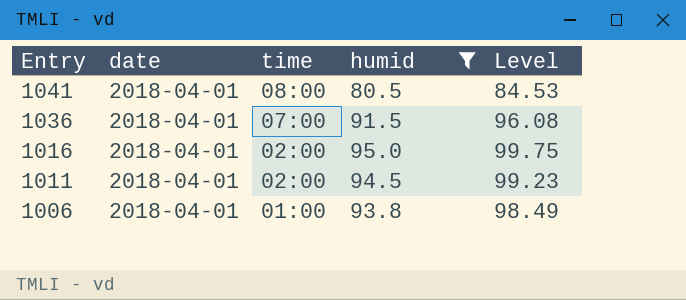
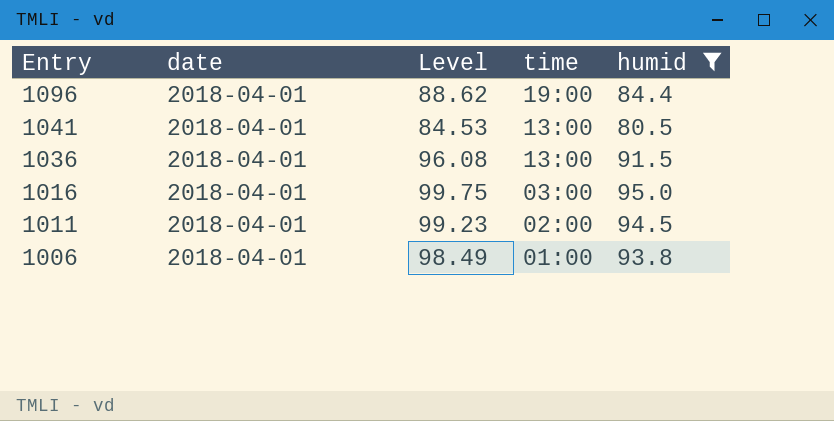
column Level | position: 5 -> 3
row 1096: none -> 2018-04-01 | 88.62 | 19:00 | 84.4
1041 | time: 08:00 -> 13:00
1036 | time: 07:00 -> 13:00
1016 | time: 02:00 -> 03:00

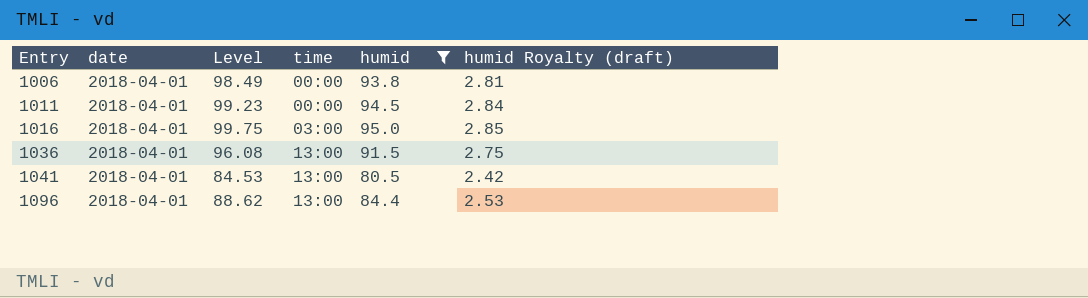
row order: Entry descending -> Entry ascending
column humid Royalty (draft) | formula: none -> [humid] * 0.03
1006 | time: 01:00 -> 00:00
1011 | time: 02:00 -> 00:00
1096 | time: 19:00 -> 13:00

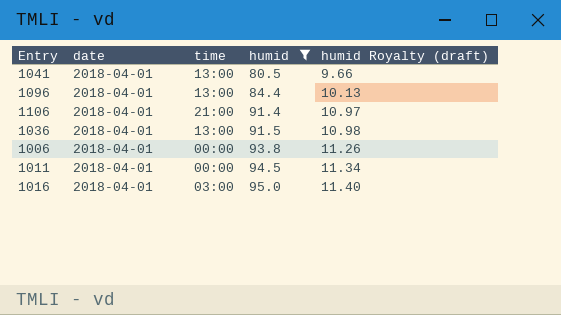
row order: Entry ascending -> humid ascending
column Level | formula: [humid] * 1.05 -> none
column humid Royalty (draft) | formula: [humid] * 0.03 -> [humid] * 0.12
row 1106: none -> 2018-04-01 | 21:00 | 91.4 | 10.97

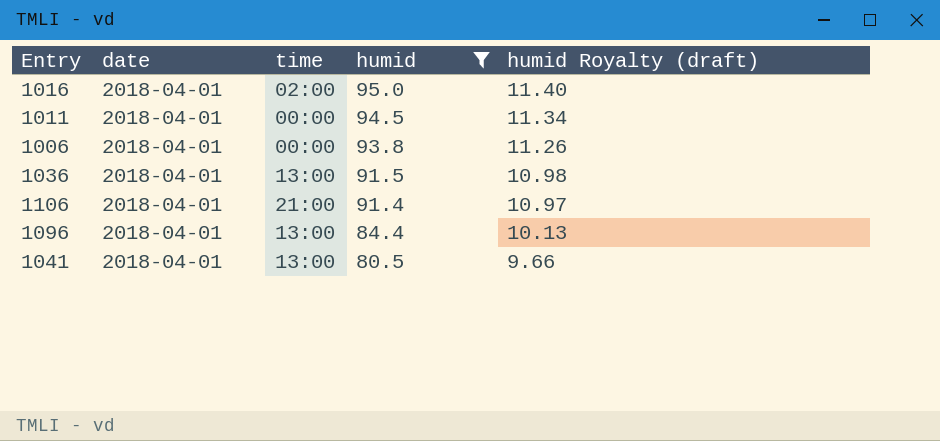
row order: humid ascending -> humid descending
1016 | time: 03:00 -> 02:00

